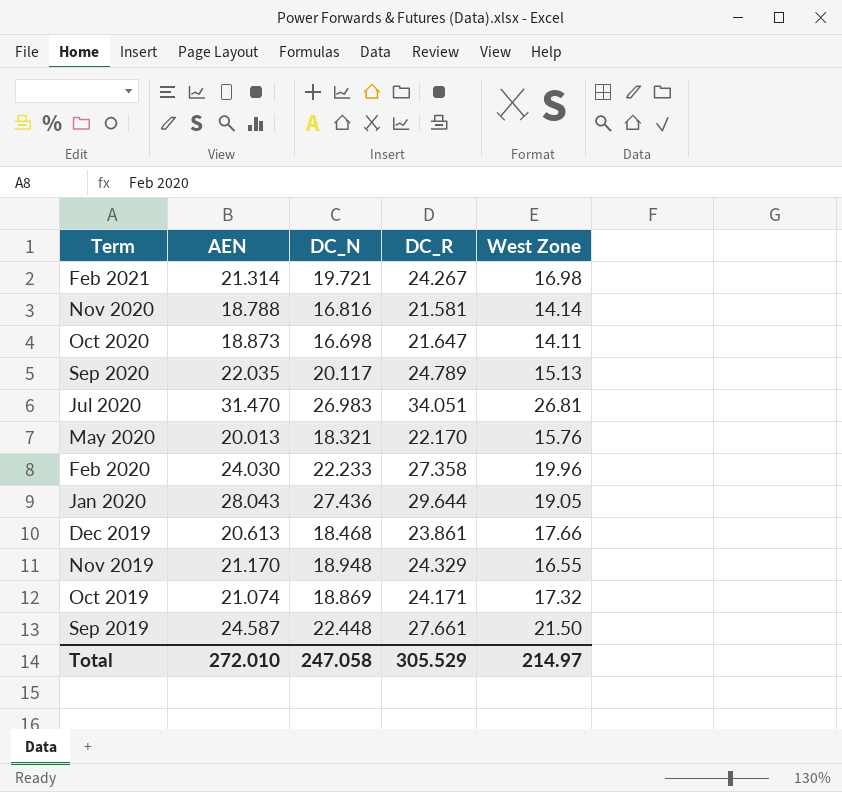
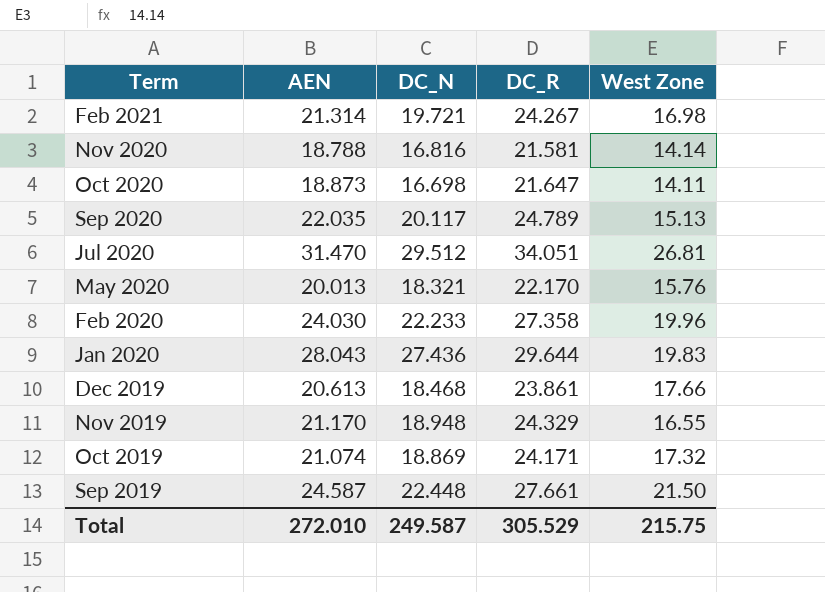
Jul 2020 | DC_N: 26.983 -> 29.512
Jan 2020 | West Zone: 19.05 -> 19.83
Total | DC_N: 247.058 -> 249.587
Total | West Zone: 214.97 -> 215.75

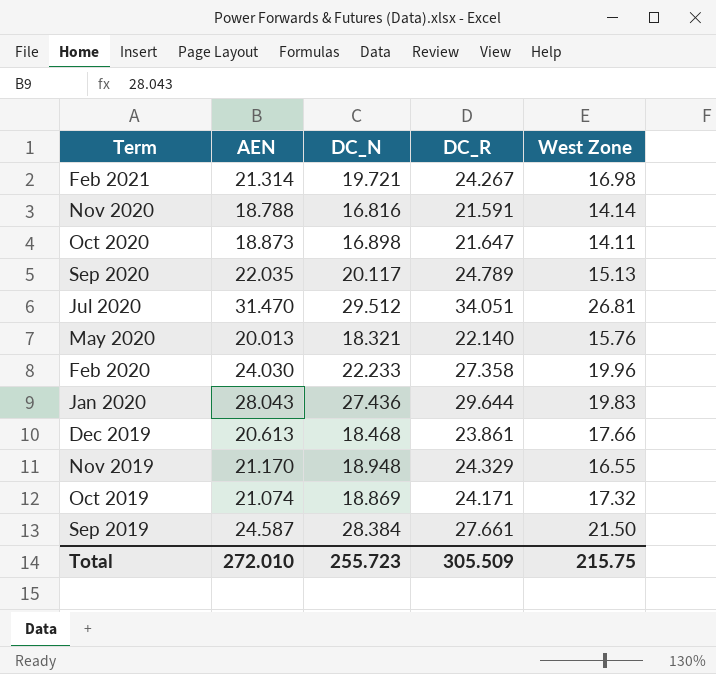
Nov 2020 | DC_R: 21.581 -> 21.591
Oct 2020 | DC_N: 16.698 -> 16.898
May 2020 | DC_R: 22.170 -> 22.140
Sep 2019 | DC_N: 22.448 -> 28.384
Total | DC_N: 249.587 -> 255.723
Total | DC_R: 305.529 -> 305.509

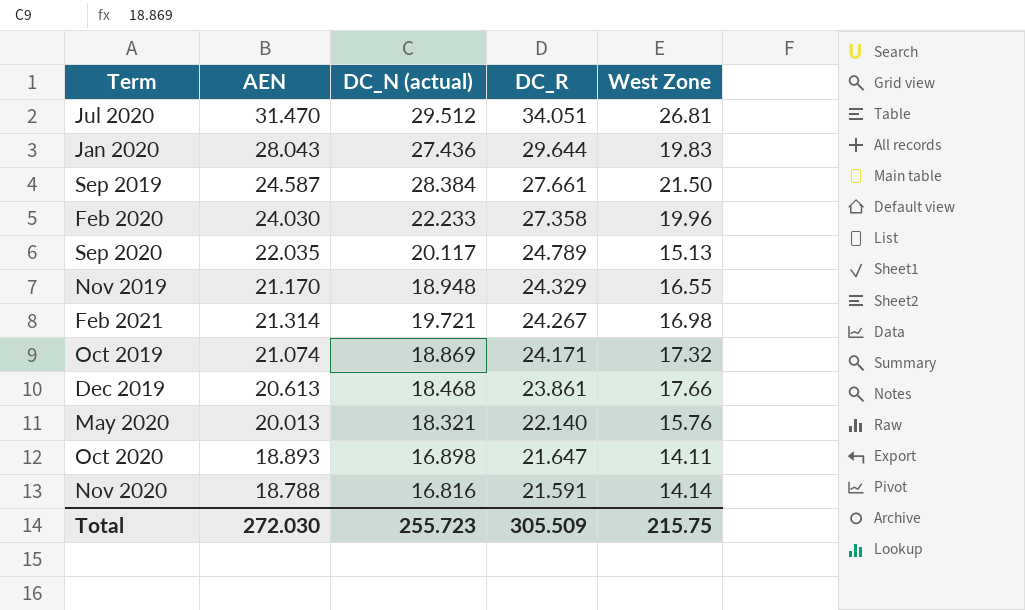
row order: Term descending -> DC_R descending
column name: DC_N -> DC_N (actual)
Oct 2020 | AEN: 18.873 -> 18.893
Total | AEN: 272.010 -> 272.030

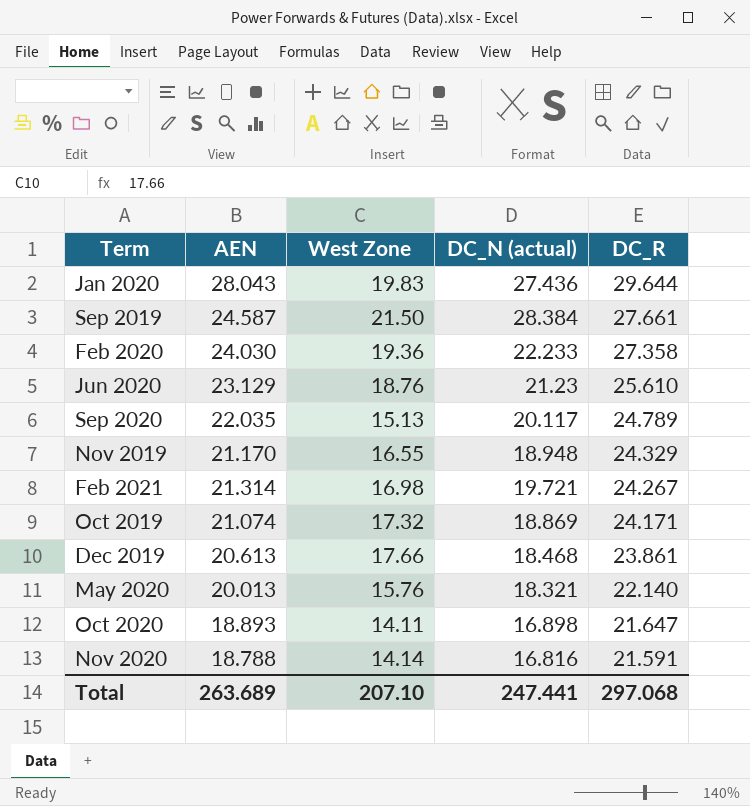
column West Zone | position: 5 -> 3
row Jul 2020: 31.470 | 29.512 | 34.051 | 26.81 -> none
Feb 2020 | West Zone: 19.96 -> 19.36
row Jun 2020: none -> 23.129 | 18.76 | 21.23 | 25.610
Total | AEN: 272.030 -> 263.689
Total | West Zone: 215.75 -> 207.10
Total | DC_N (actual): 255.723 -> 247.441
Total | DC_R: 305.509 -> 297.068

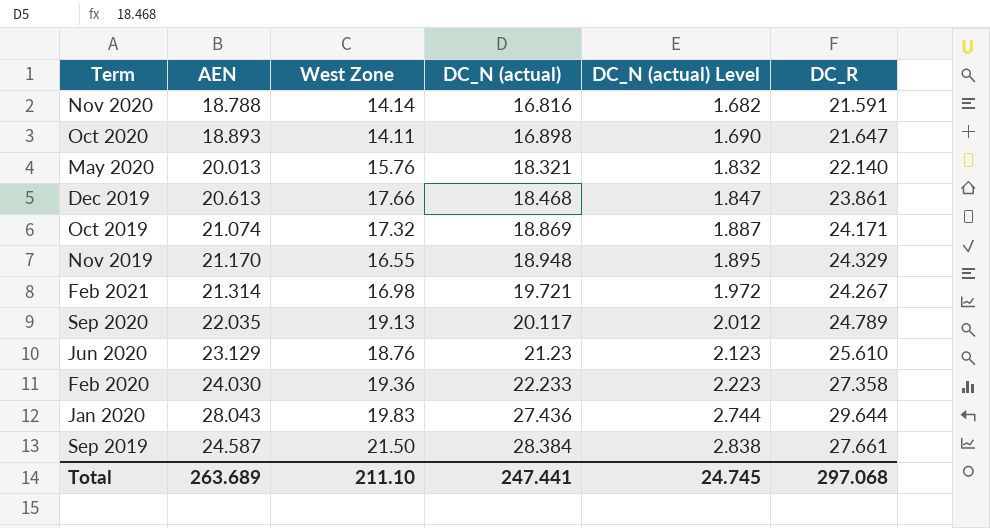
row order: DC_R descending -> DC_N (actual) ascending
column DC_N (actual) Level | formula: none -> [DC_N (actual)] * 0.1
Sep 2020 | West Zone: 15.13 -> 19.13
Total | West Zone: 207.10 -> 211.10

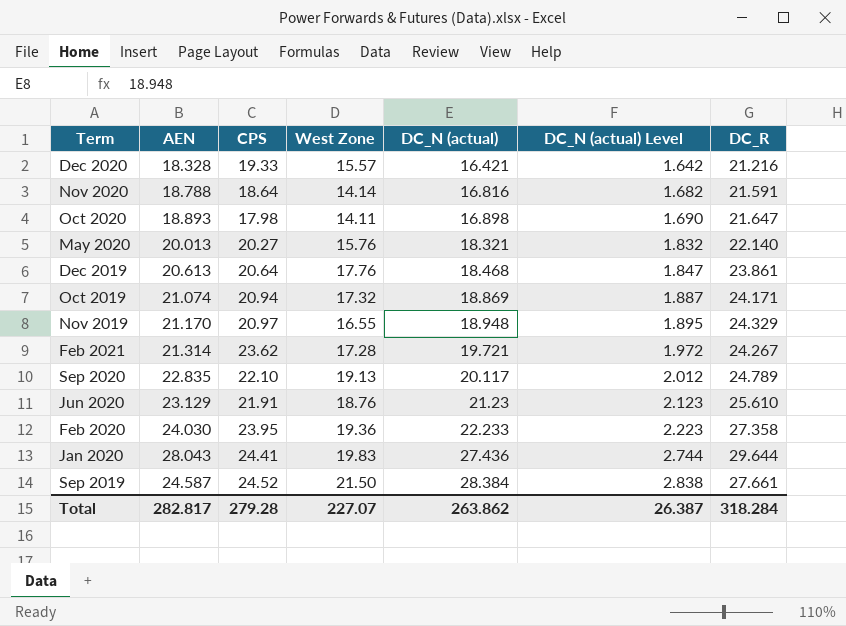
column CPS | position: none -> 3
row Dec 2020: none -> 18.328 | 19.33 | 15.57 | 16.421 | 1.642 | 21.216
Dec 2019 | West Zone: 17.66 -> 17.76
Feb 2021 | West Zone: 16.98 -> 17.28
Sep 2020 | AEN: 22.035 -> 22.835
Total | AEN: 263.689 -> 282.817
Total | West Zone: 211.10 -> 227.07
Total | DC_N (actual): 247.441 -> 263.862
Total | DC_N (actual) Level: 24.745 -> 26.387
Total | DC_R: 297.068 -> 318.284

